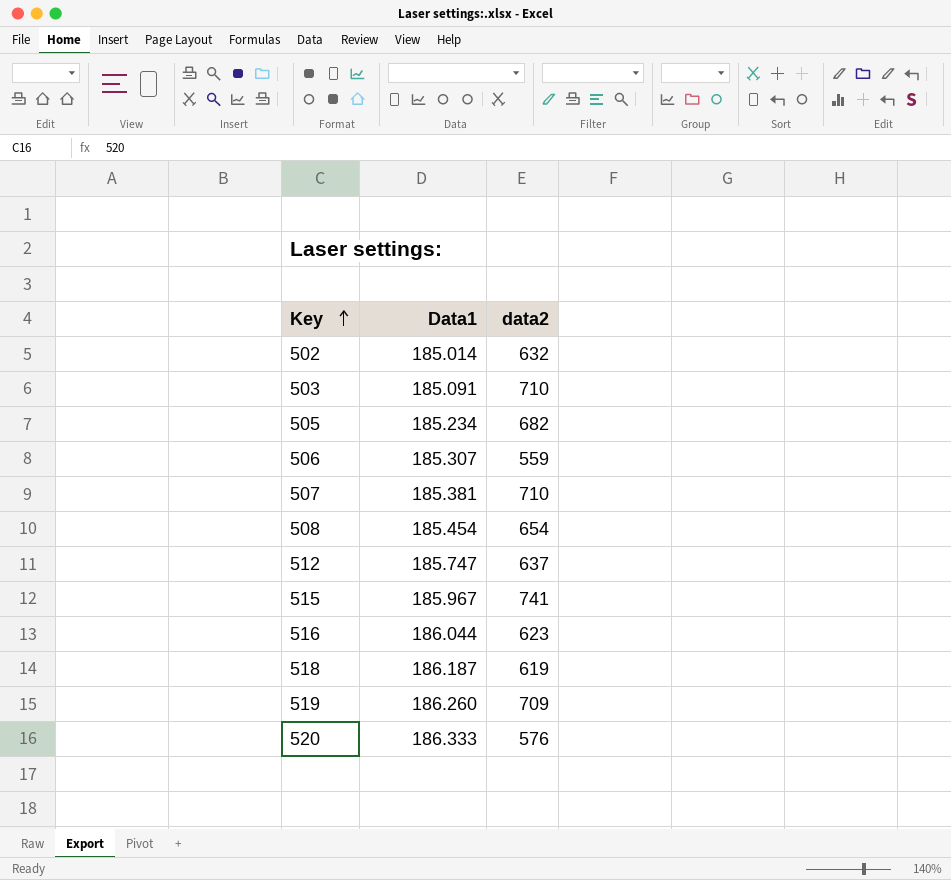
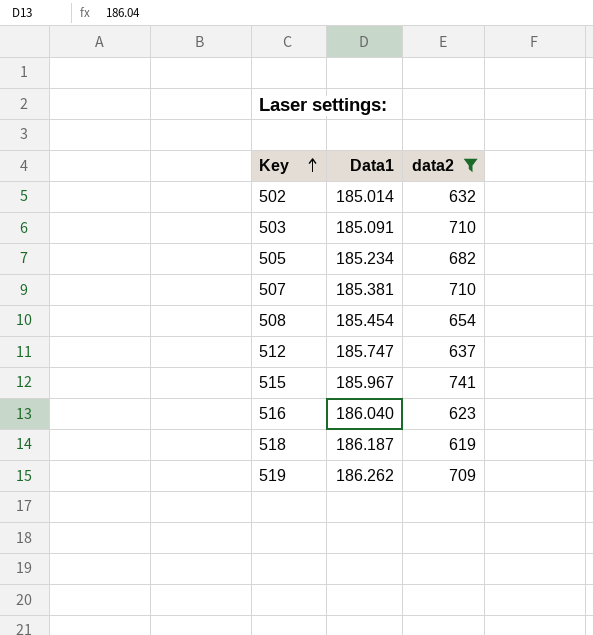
filter: none -> data2 >= 619
516 | Data1: 186.044 -> 186.040
519 | Data1: 186.260 -> 186.262

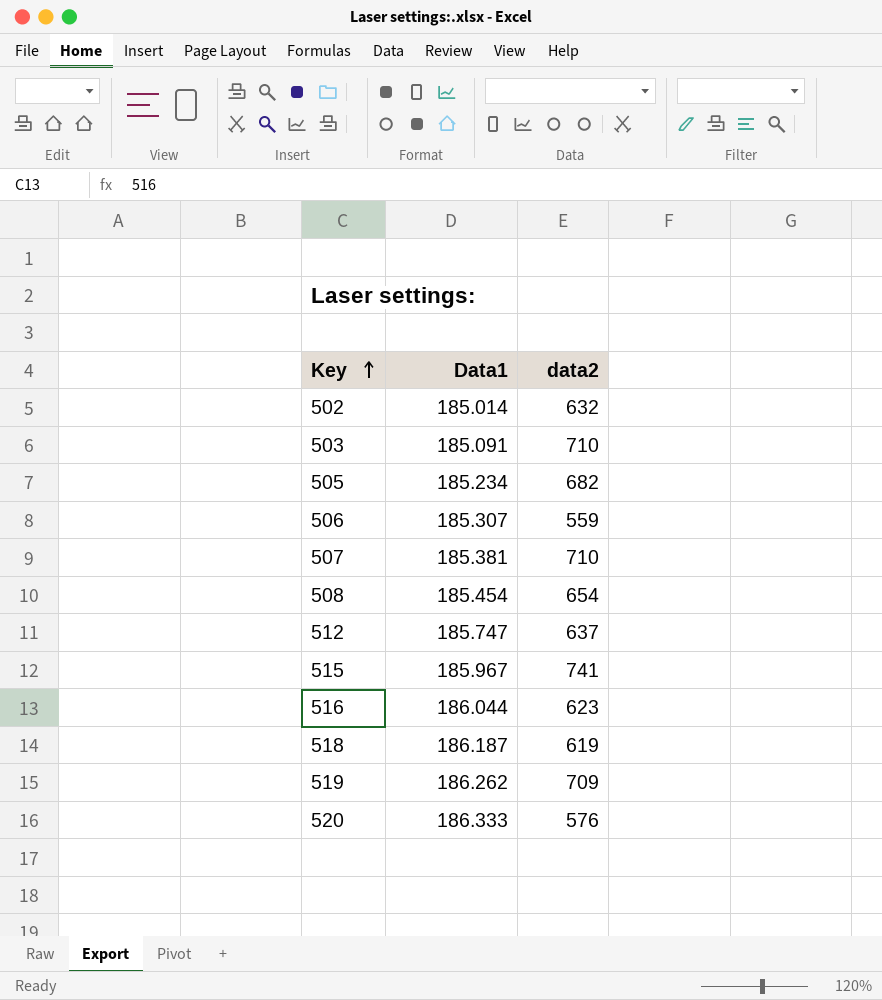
filter: data2 >= 619 -> none
516 | Data1: 186.040 -> 186.044

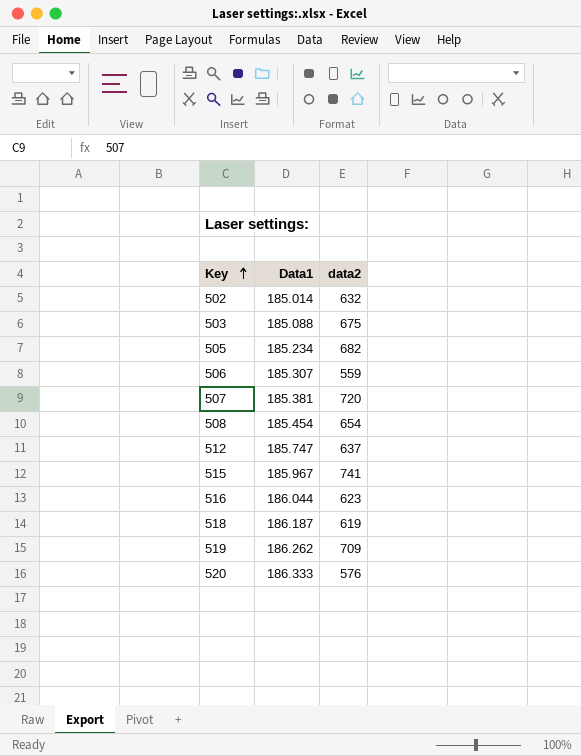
503 | Data1: 185.091 -> 185.088
503 | data2: 710 -> 675
507 | data2: 710 -> 720

